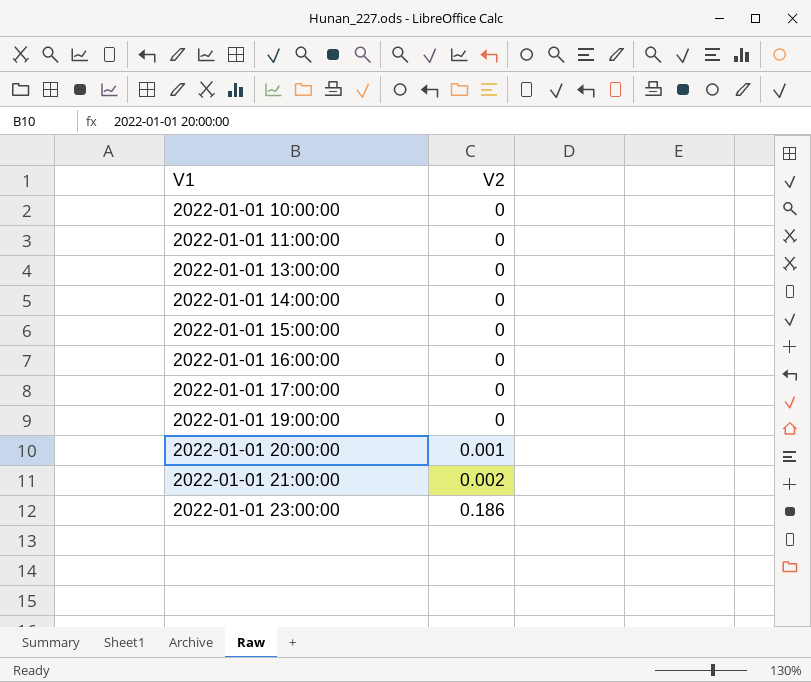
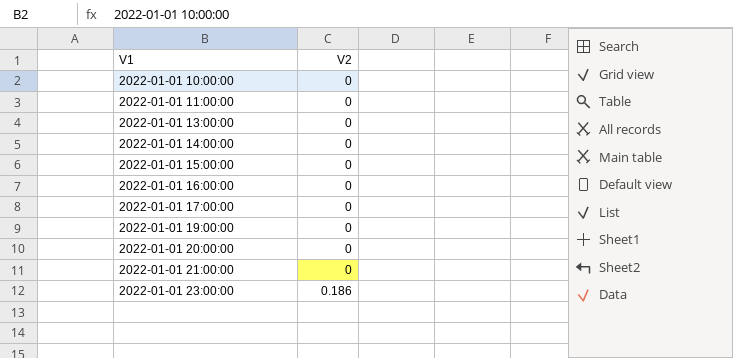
2022-01-01 20:00:00 | V2: 0.001 -> 0
2022-01-01 21:00:00 | V2: 0.002 -> 0

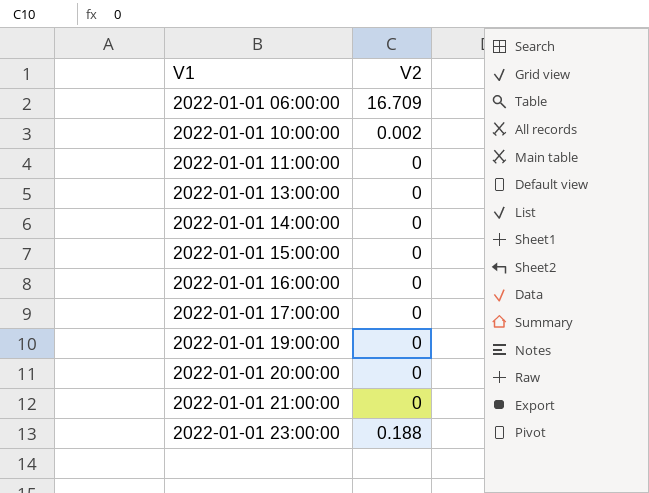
row 2022-01-01 06:00:00: none -> 16.709
2022-01-01 10:00:00 | V2: 0 -> 0.002
2022-01-01 23:00:00 | V2: 0.186 -> 0.188

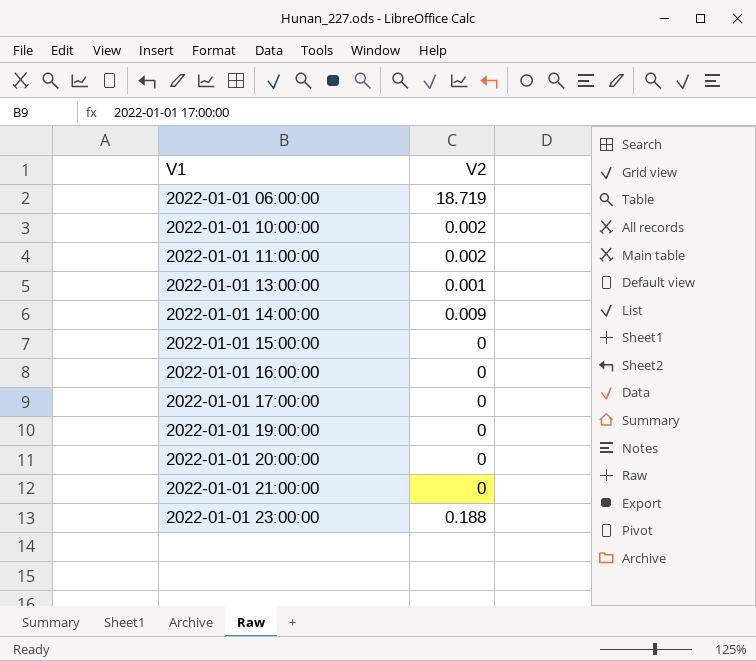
2022-01-01 06:00:00 | V2: 16.709 -> 18.719
2022-01-01 11:00:00 | V2: 0 -> 0.002
2022-01-01 13:00:00 | V2: 0 -> 0.001
2022-01-01 14:00:00 | V2: 0 -> 0.009

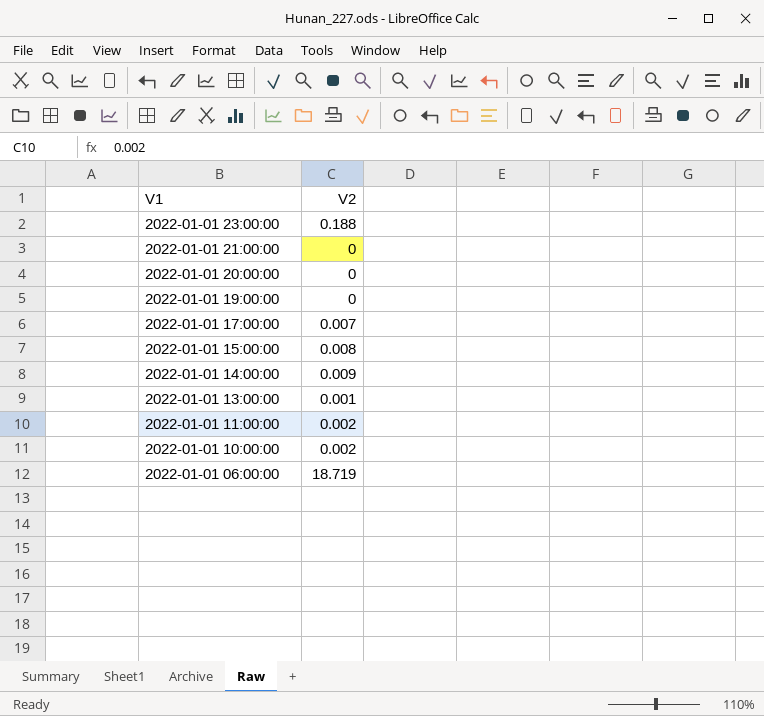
row order: V1 ascending -> V1 descending
row 2022-01-01 16:00:00: 0 -> none
2022-01-01 17:00:00 | V2: 0 -> 0.007
2022-01-01 15:00:00 | V2: 0 -> 0.008

